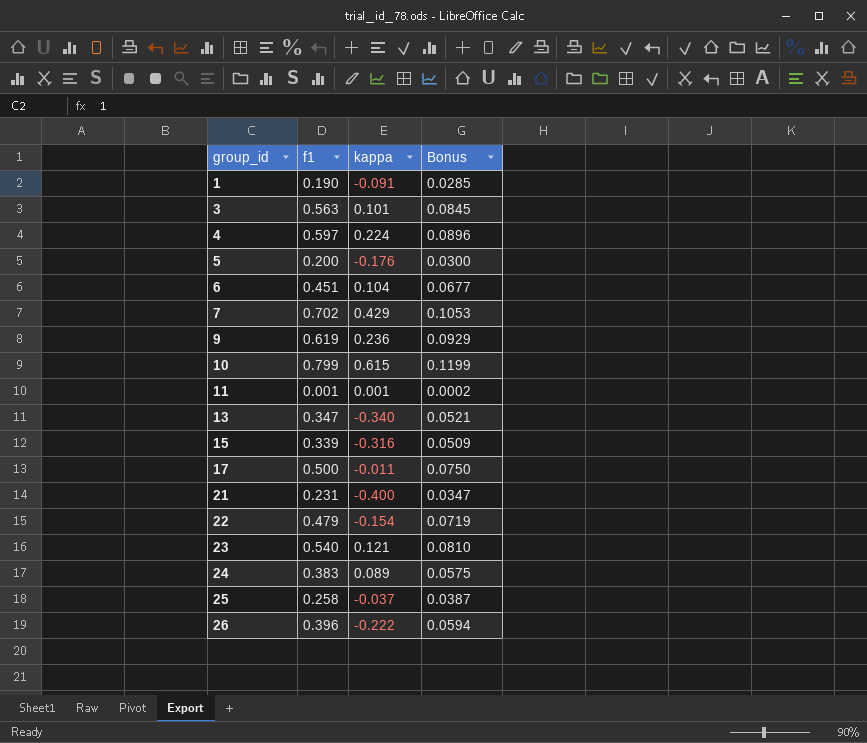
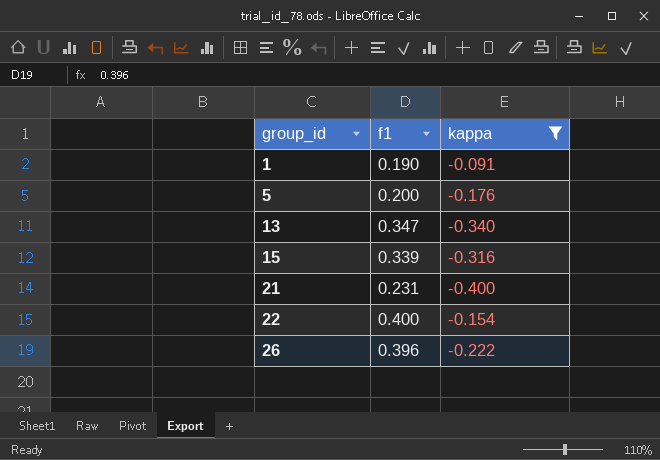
filter: none -> kappa <= -0.091
column Bonus | formula: [f1] * 0.15 -> none
22 | f1: 0.479 -> 0.400

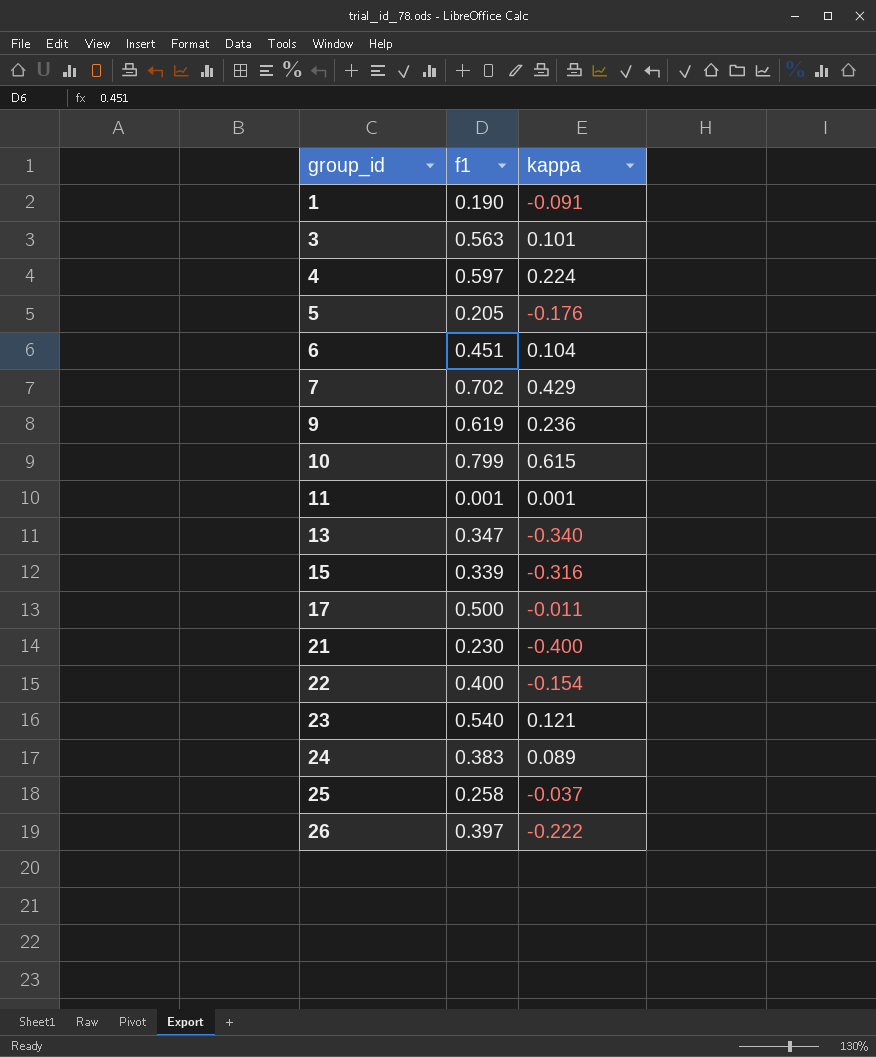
filter: kappa <= -0.091 -> none
5 | f1: 0.200 -> 0.205
21 | f1: 0.231 -> 0.230
26 | f1: 0.396 -> 0.397

